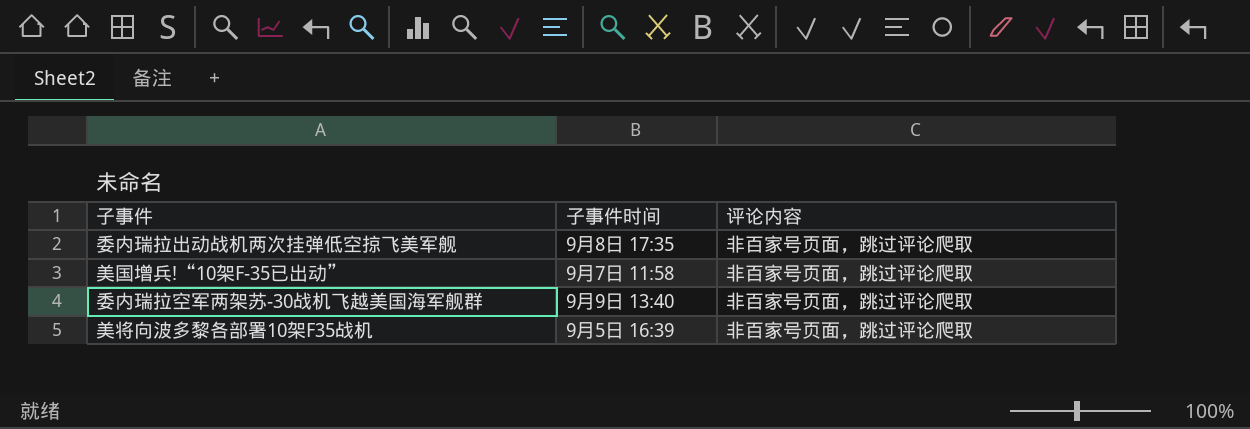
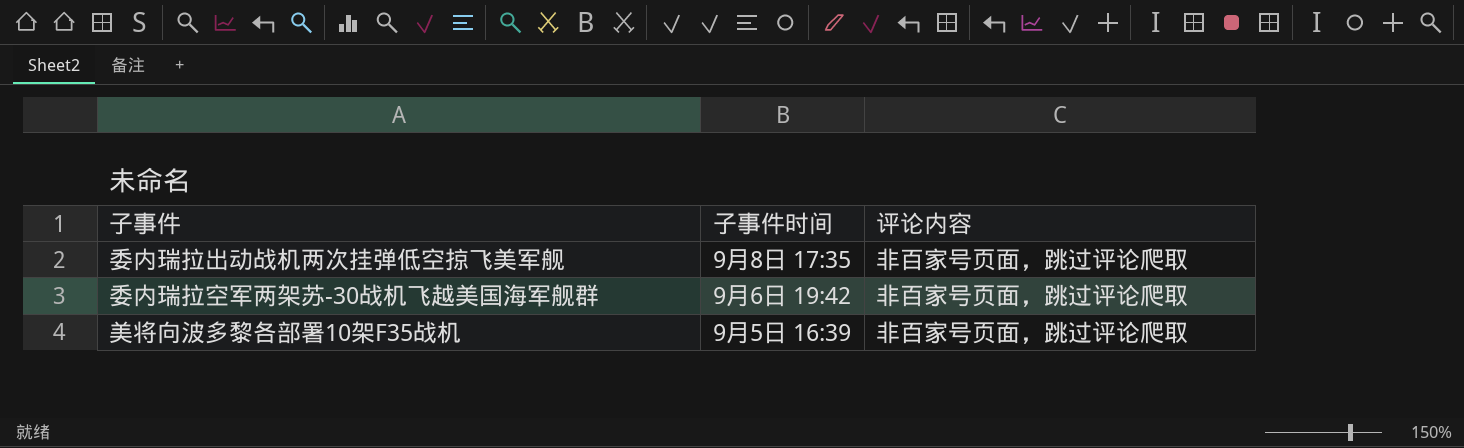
row 美国增兵!“10架F-35已出动”: 9月7日 11:58 | 非百家号页面，跳过评论爬取 -> none
委内瑞拉空军两架苏-30战机飞越美国海军舰群 | 子事件时间: 9月9日 13:40 -> 9月6日 19:42

